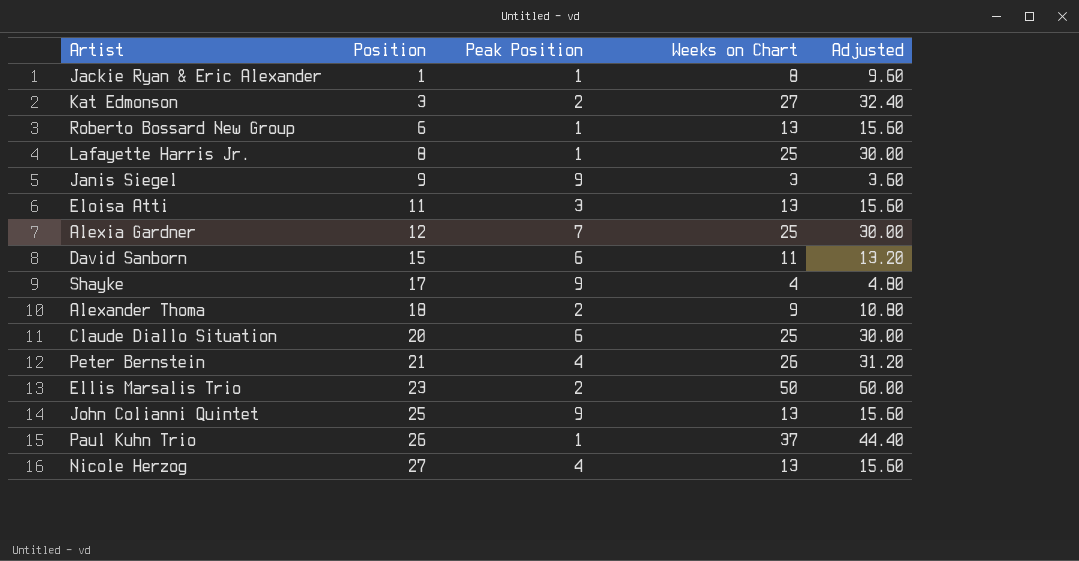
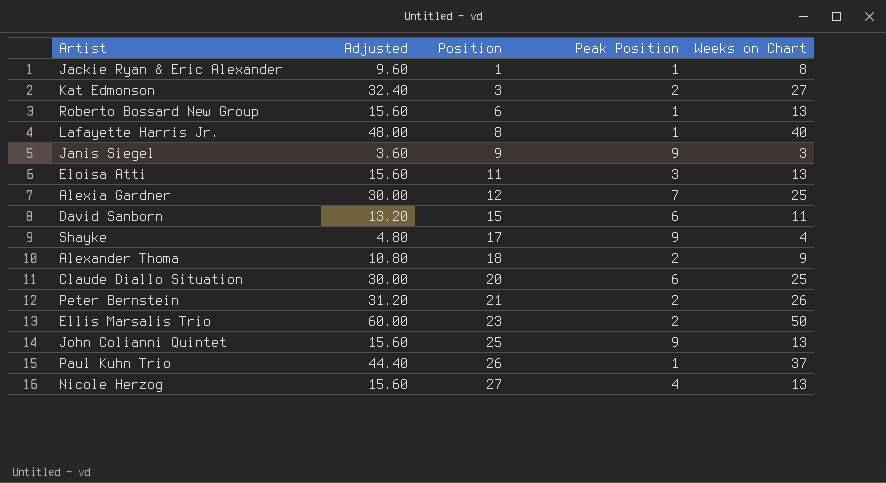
column Adjusted | position: 5 -> 2
Lafayette Harris Jr. | Adjusted: 30.00 -> 48.00
Lafayette Harris Jr. | Weeks on Chart: 25 -> 40
Peter Bernstein | Peak Position: 4 -> 2

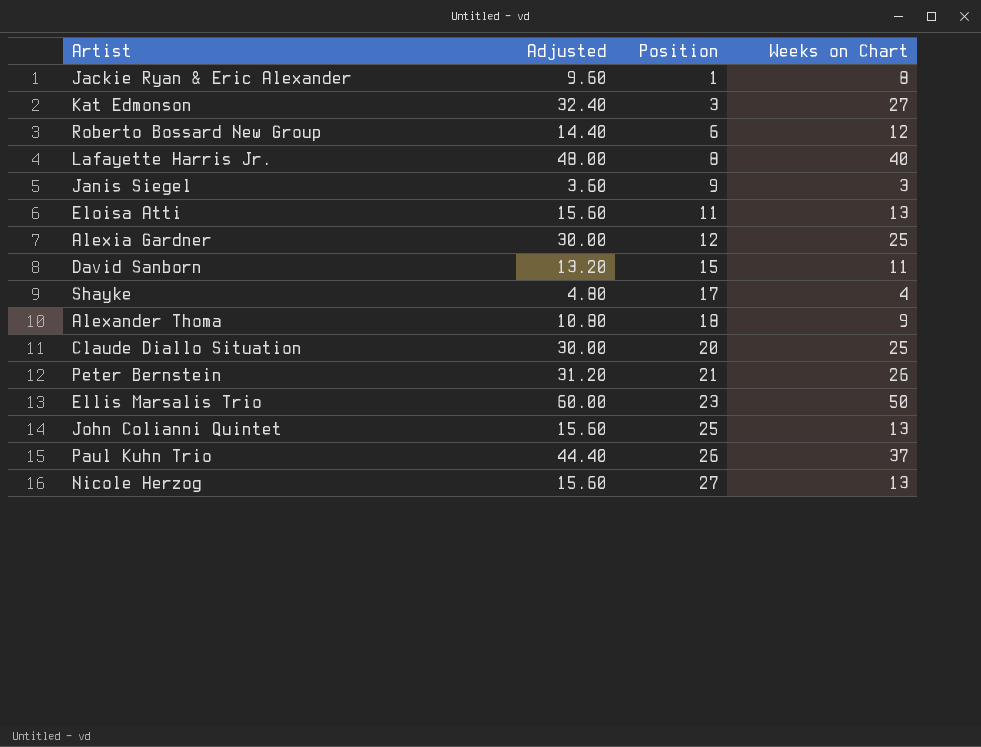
column Peak Position | position: 4 -> none
Roberto Bossard New Group | Adjusted: 15.60 -> 14.40
Roberto Bossard New Group | Weeks on Chart: 13 -> 12

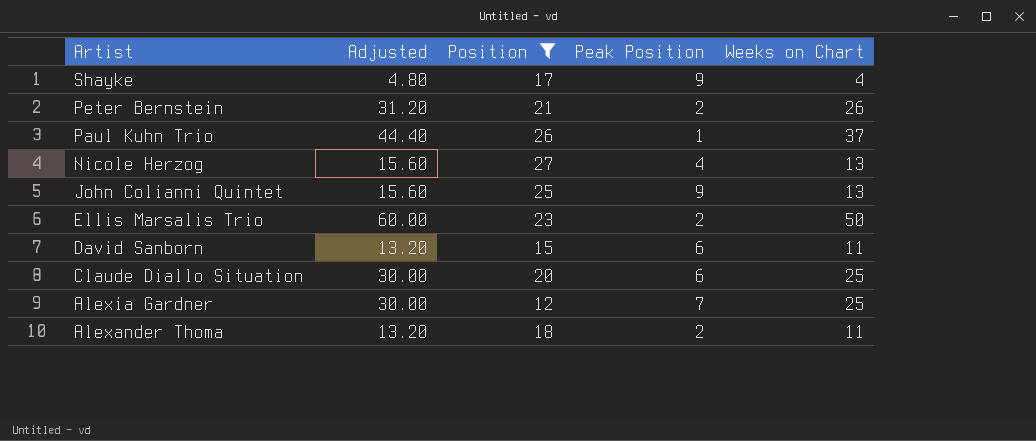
filter: none -> Position >= 12
row order: Position ascending -> Artist descending
column Peak Position | position: none -> 4
Alexander Thoma | Adjusted: 10.80 -> 13.20
Alexander Thoma | Weeks on Chart: 9 -> 11

